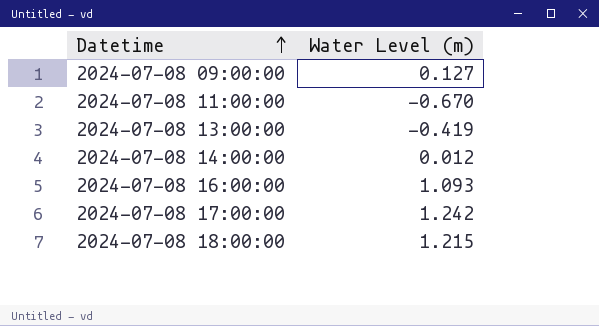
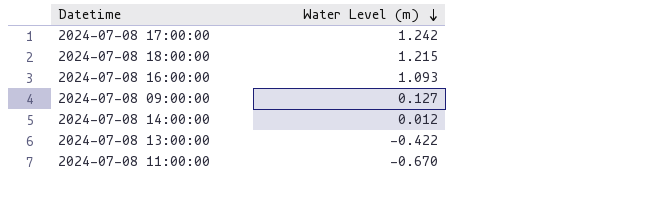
row order: Datetime ascending -> Water Level (m) descending
2024-07-08 13:00:00 | Water Level (m): -0.419 -> -0.422

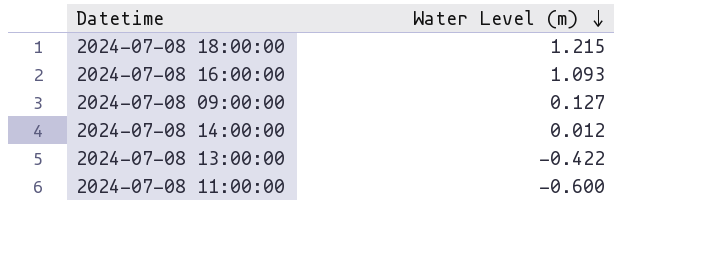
row 2024-07-08 17:00:00: 1.242 -> none
2024-07-08 11:00:00 | Water Level (m): -0.670 -> -0.600

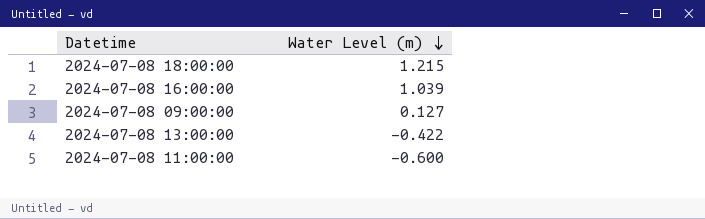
row 2024-07-08 14:00:00: 0.012 -> none
2024-07-08 16:00:00 | Water Level (m): 1.093 -> 1.039

